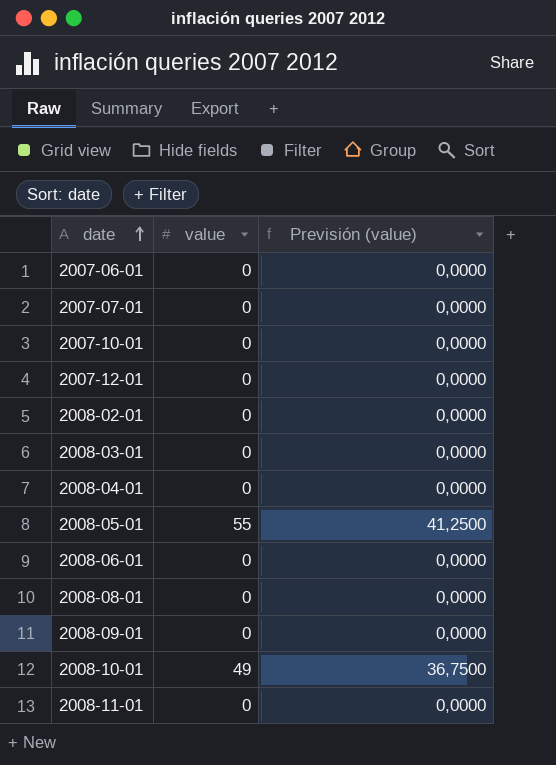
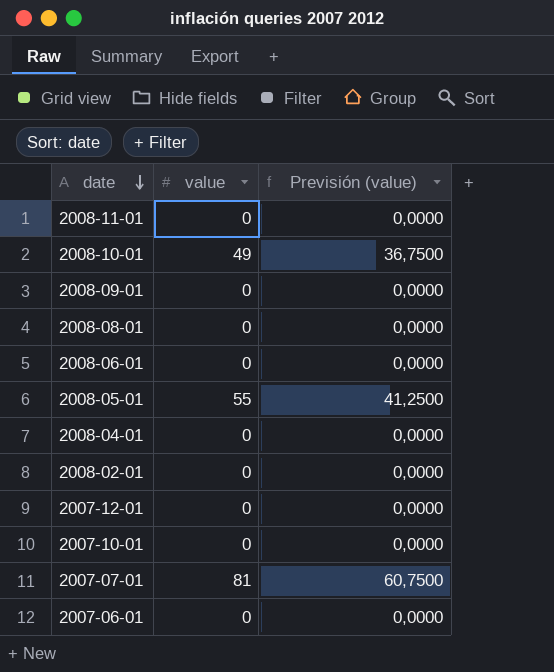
row order: date ascending -> date descending
row 2008-03-01: 0 | 0,0000 -> none
2007-07-01 | value: 0 -> 81
2007-07-01 | Previsión (value): 0,0000 -> 60,7500

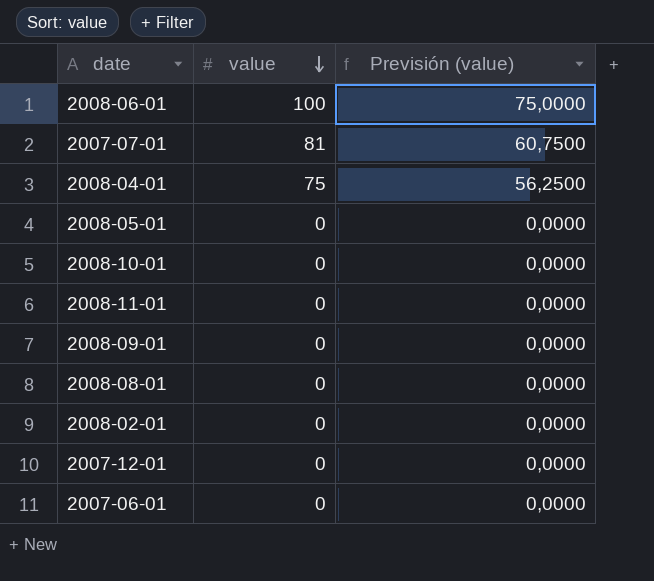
row order: date descending -> value descending
row 2007-10-01: 0 | 0,0000 -> none
2008-06-01 | value: 0 -> 100
2008-06-01 | Previsión (value): 0,0000 -> 75,0000
2008-04-01 | value: 0 -> 75
2008-04-01 | Previsión (value): 0,0000 -> 56,2500
2008-05-01 | value: 55 -> 0
2008-05-01 | Previsión (value): 41,2500 -> 0,0000
2008-10-01 | value: 49 -> 0
2008-10-01 | Previsión (value): 36,7500 -> 0,0000

